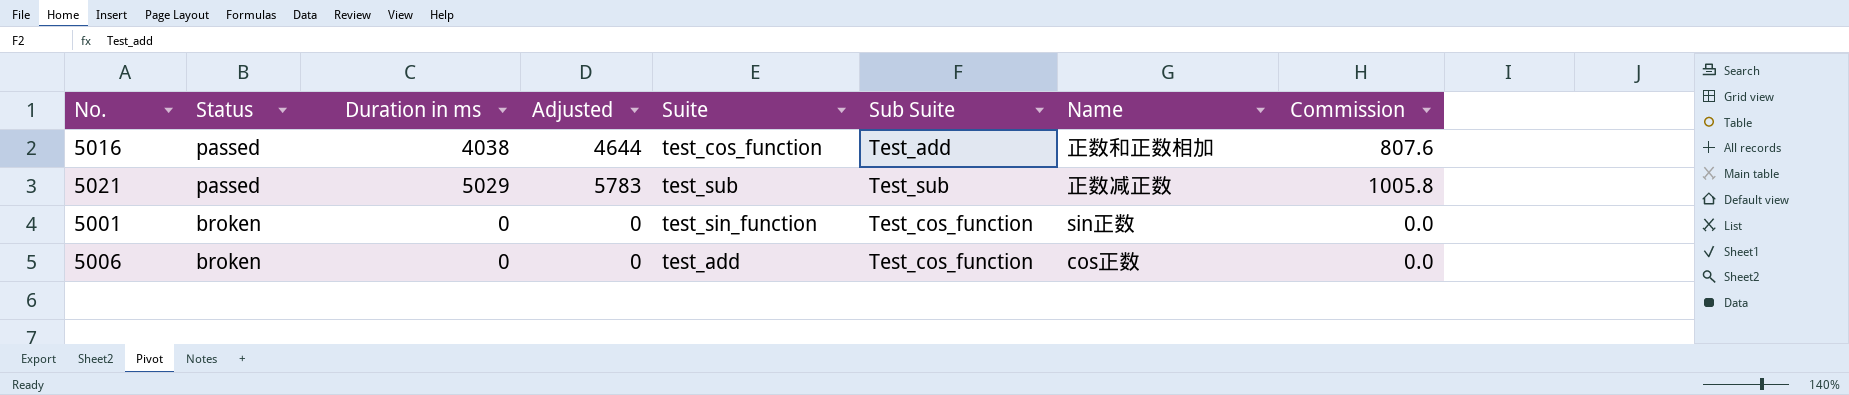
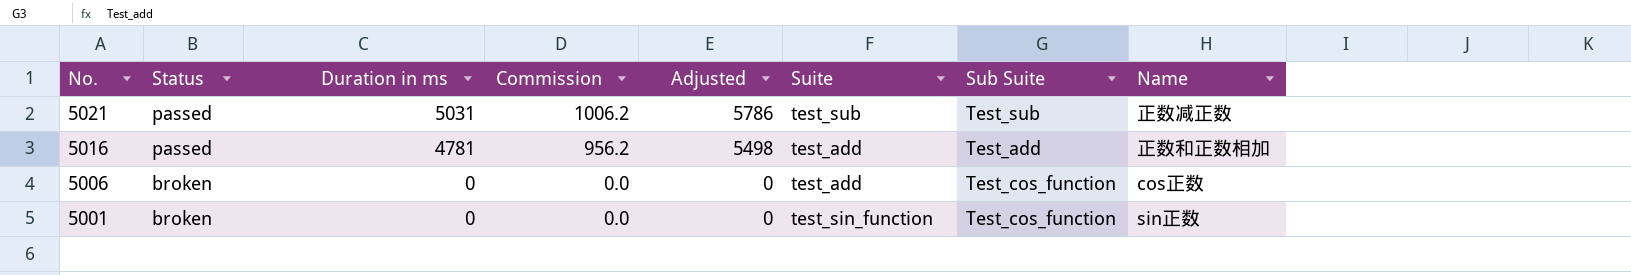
row order: Status descending -> No. descending
column Commission | position: 8 -> 4
5021 | Duration in ms: 5029 -> 5031
5021 | Commission: 1005.8 -> 1006.2
5021 | Adjusted: 5783 -> 5786
5016 | Duration in ms: 4038 -> 4781
5016 | Commission: 807.6 -> 956.2
5016 | Adjusted: 4644 -> 5498
5016 | Suite: test_cos_function -> test_add

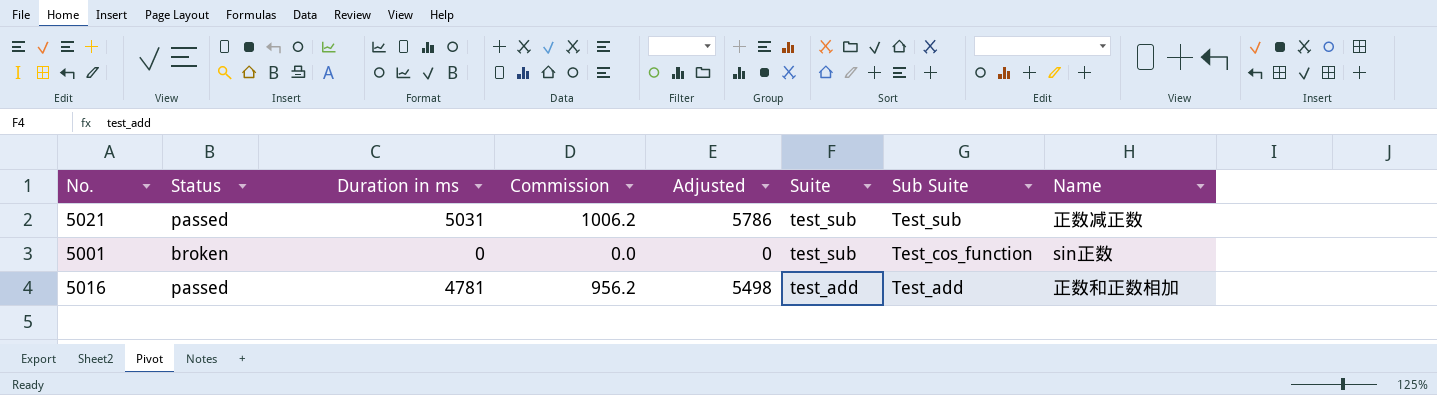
row order: No. descending -> Suite descending
row 5006: broken | 0 | 0.0 | 0 | test_add | Test_cos_function | cos正数 -> none
5001 | Suite: test_sin_function -> test_sub

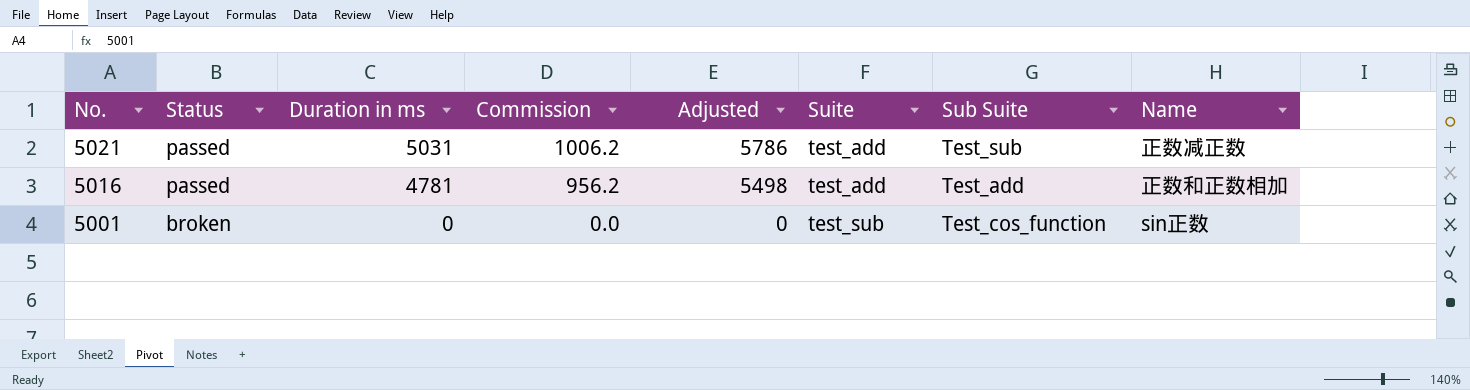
row order: Suite descending -> No. descending
5021 | Suite: test_sub -> test_add

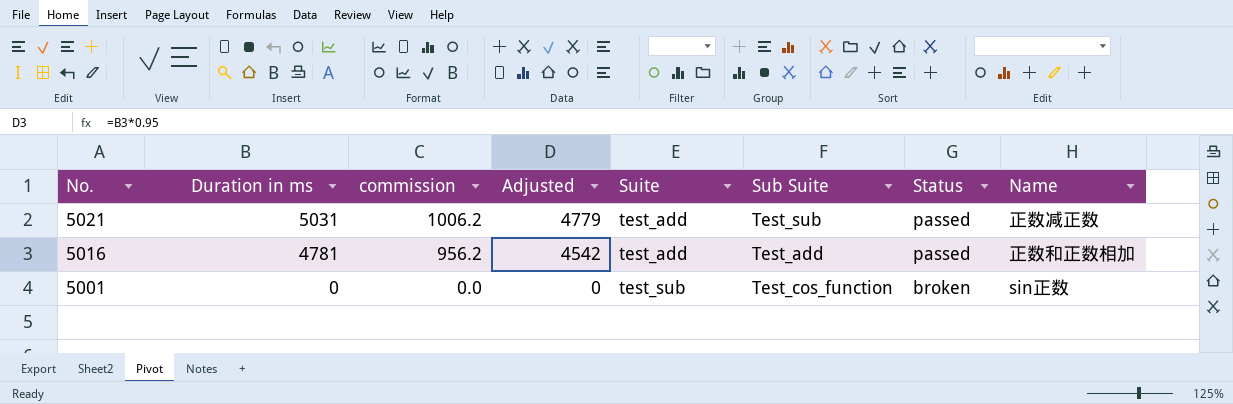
column name: Commission -> commission
column Adjusted | formula: [Duration in ms] * 1.15 -> [Duration in ms] * 0.95
column Status | position: 2 -> 7

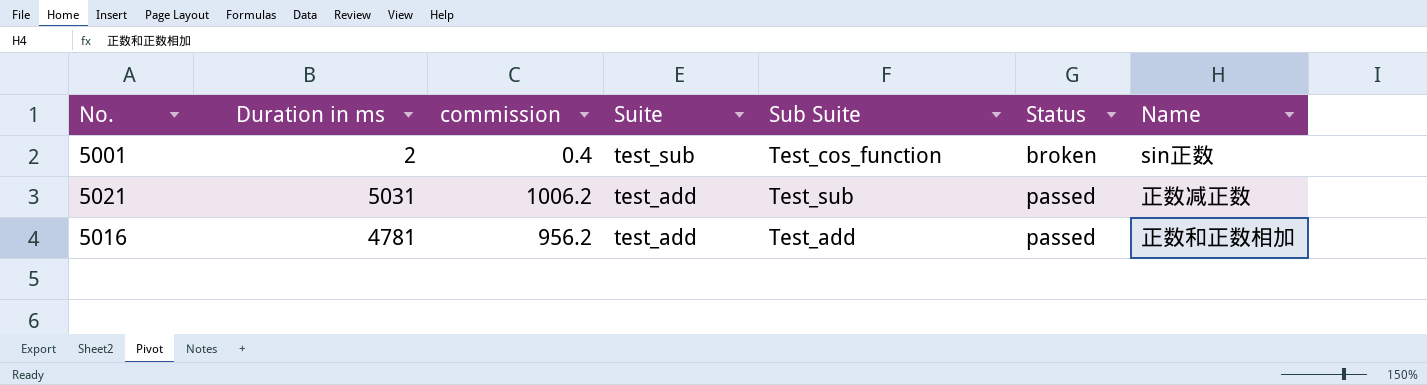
row order: No. descending -> Suite descending
column Adjusted | formula: [Duration in ms] * 0.95 -> none
5001 | Duration in ms: 0 -> 2
5001 | commission: 0.0 -> 0.4

